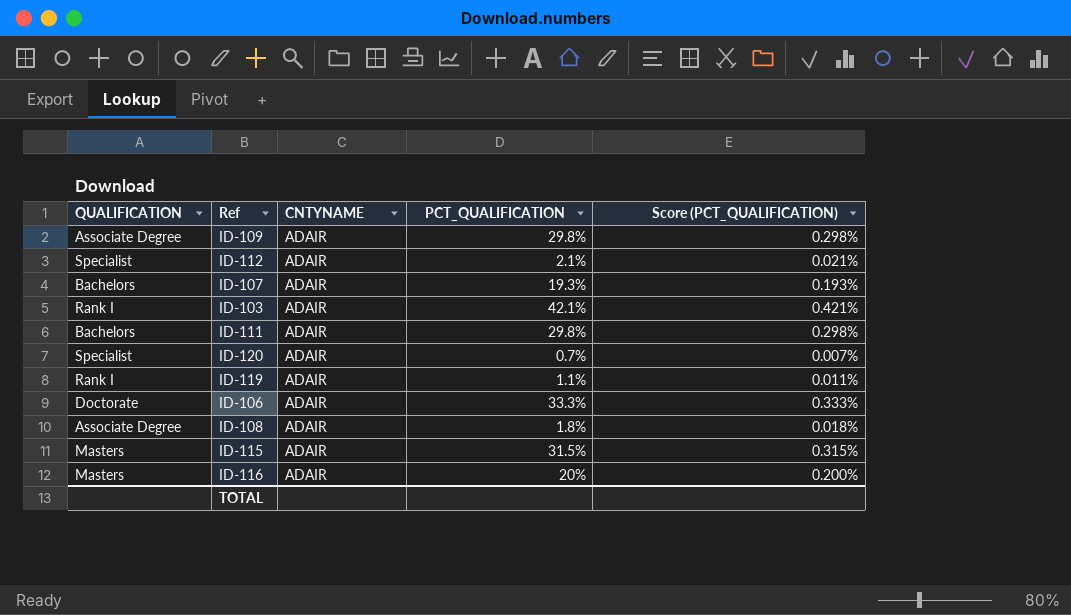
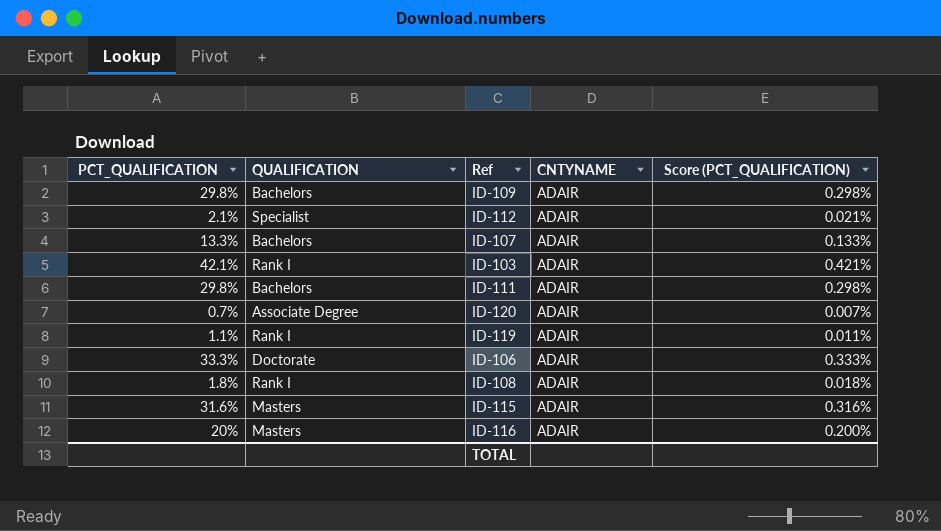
column PCT_QUALIFICATION | position: 4 -> 1
ID-109 | QUALIFICATION: Associate Degree -> Bachelors
ID-107 | PCT_QUALIFICATION: 19.3% -> 13.3%
ID-107 | Score (PCT_QUALIFICATION): 0.193% -> 0.133%
ID-120 | QUALIFICATION: Specialist -> Associate Degree
ID-108 | QUALIFICATION: Associate Degree -> Rank I
ID-115 | PCT_QUALIFICATION: 31.5% -> 31.6%
ID-115 | Score (PCT_QUALIFICATION): 0.315% -> 0.316%

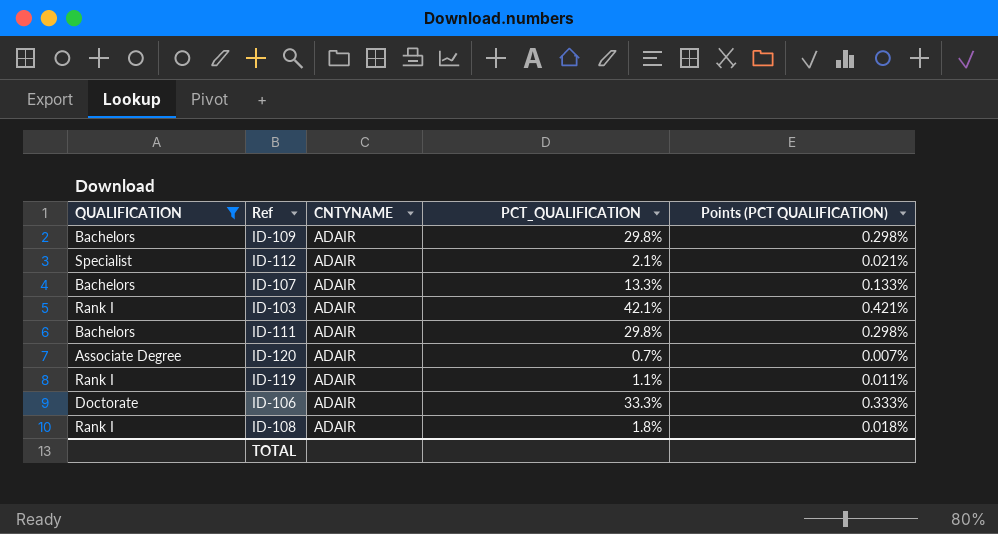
filter: none -> QUALIFICATION != Masters
column PCT_QUALIFICATION | position: 1 -> 4
column name: Score (PCT_QUALIFICATION) -> Points (PCT QUALIFICATION)

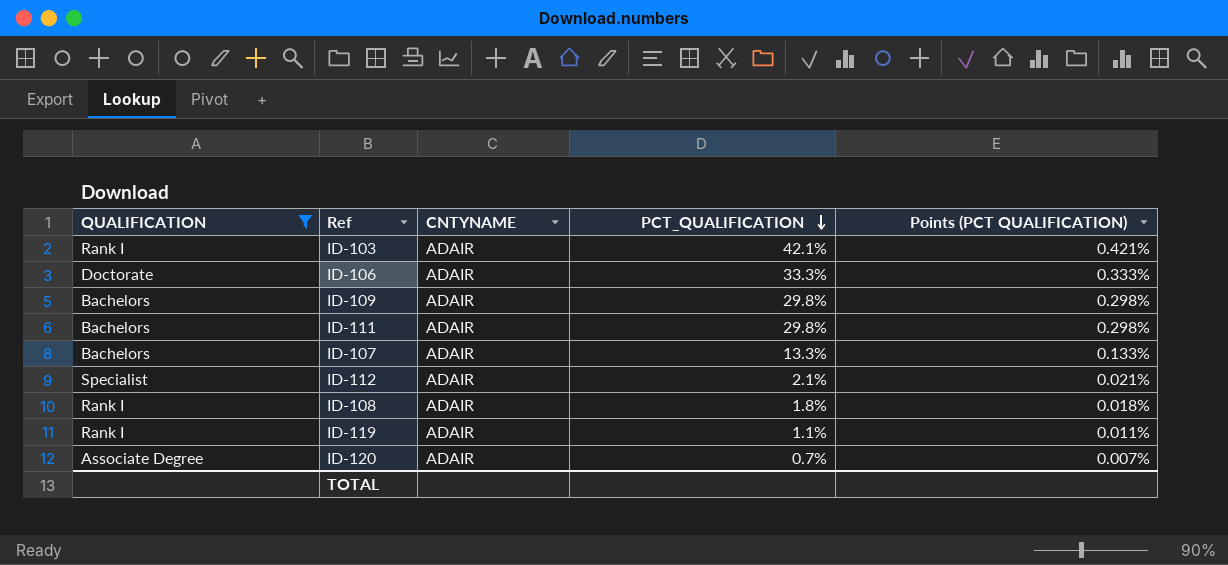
row order: none -> PCT_QUALIFICATION descending

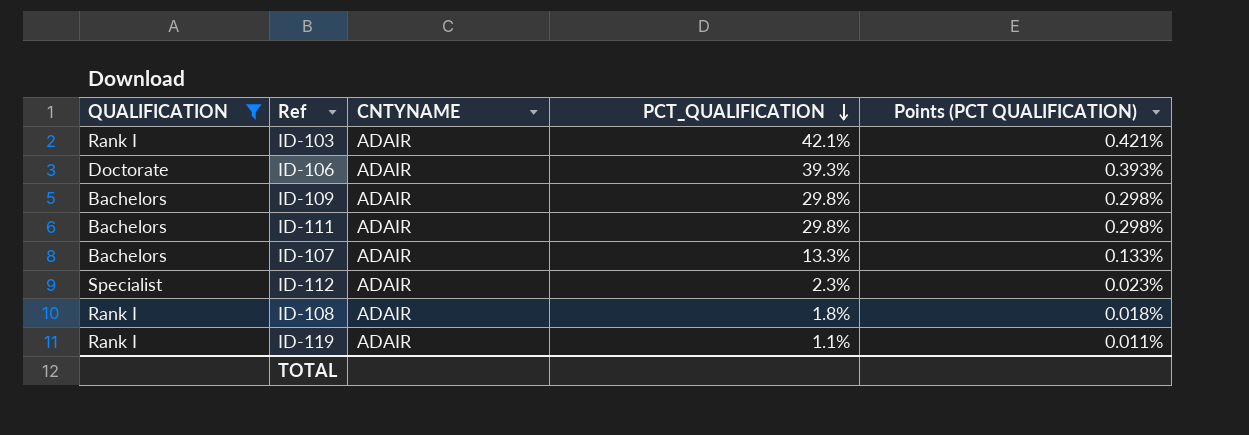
row ID-120: Associate Degree | ADAIR | 0.7% | 0.007% -> none
ID-106 | PCT_QUALIFICATION: 33.3% -> 39.3%
ID-106 | Points (PCT QUALIFICATION): 0.333% -> 0.393%
ID-112 | PCT_QUALIFICATION: 2.1% -> 2.3%
ID-112 | Points (PCT QUALIFICATION): 0.021% -> 0.023%

